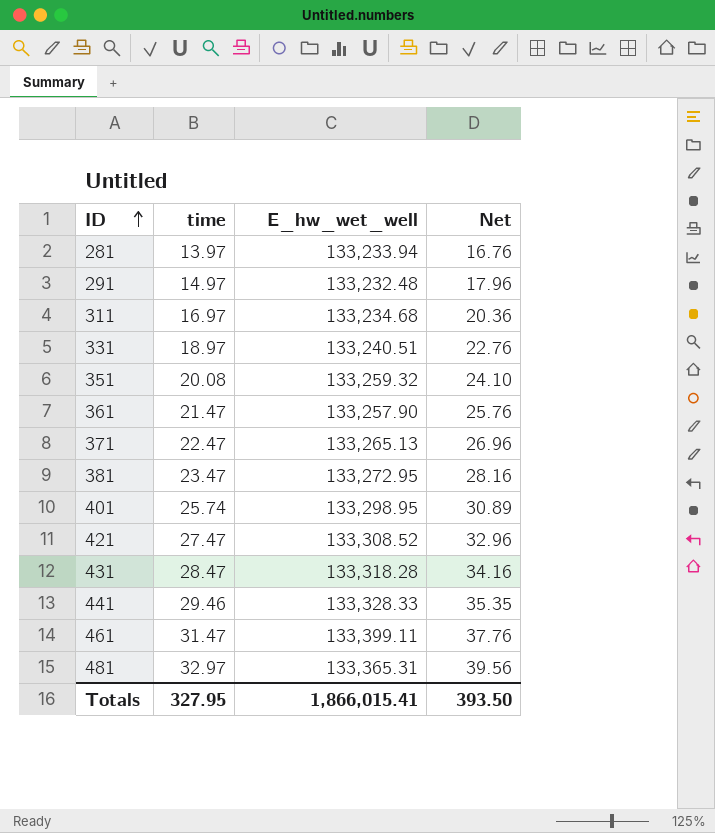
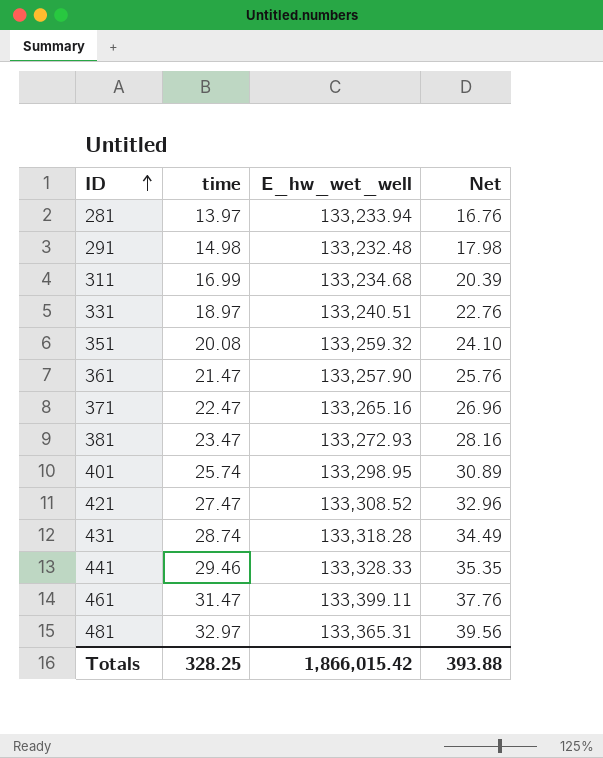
291 | time: 14.97 -> 14.98
291 | Net: 17.96 -> 17.98
311 | time: 16.97 -> 16.99
311 | Net: 20.36 -> 20.39
371 | E_hw_wet_well: 133,265.13 -> 133,265.16
381 | E_hw_wet_well: 133,272.95 -> 133,272.93
431 | time: 28.47 -> 28.74
431 | Net: 34.16 -> 34.49
Totals | time: 327.95 -> 328.25
Totals | E_hw_wet_well: 1,866,015.41 -> 1,866,015.42
Totals | Net: 393.50 -> 393.88

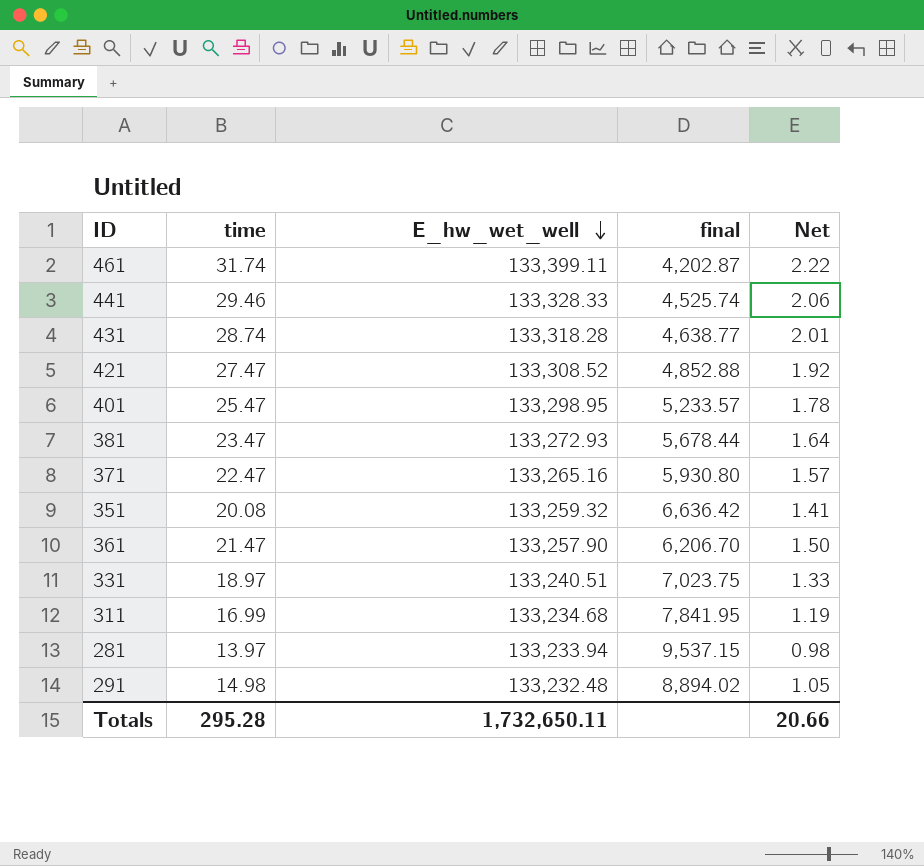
row order: ID ascending -> E_hw_wet_well descending
column final | formula: none -> [E_hw_wet_well] / [time]
column Net | formula: [time] * 1.2 -> [time] * 0.07
row 481: 32.97 | 133,365.31 | 39.56 -> none
461 | time: 31.47 -> 31.74
401 | time: 25.74 -> 25.47
Totals | time: 328.25 -> 295.28
Totals | E_hw_wet_well: 1,866,015.42 -> 1,732,650.11
Totals | Net: 393.88 -> 20.66

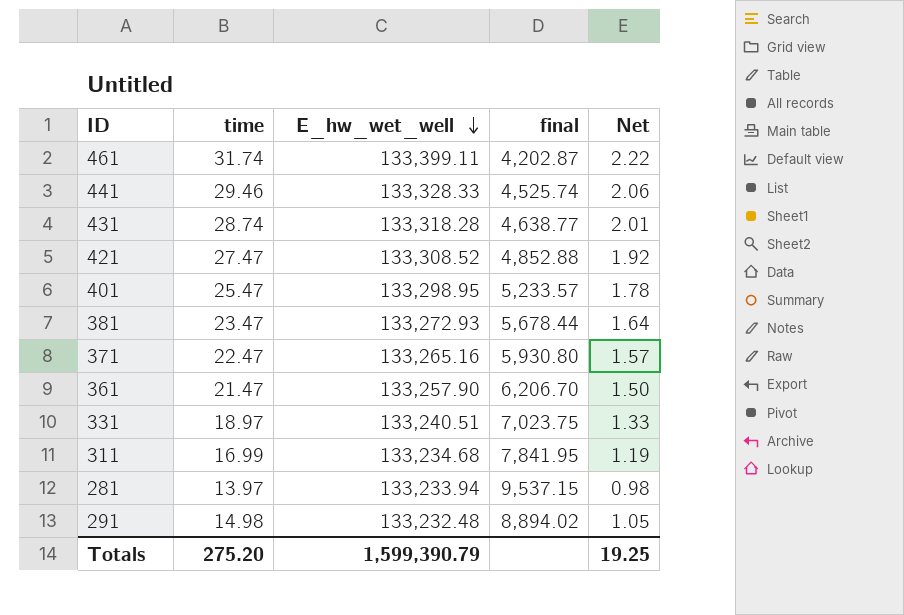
row 351: 20.08 | 133,259.32 | 6,636.42 | 1.41 -> none
Totals | time: 295.28 -> 275.20
Totals | E_hw_wet_well: 1,732,650.11 -> 1,599,390.79
Totals | Net: 20.66 -> 19.25

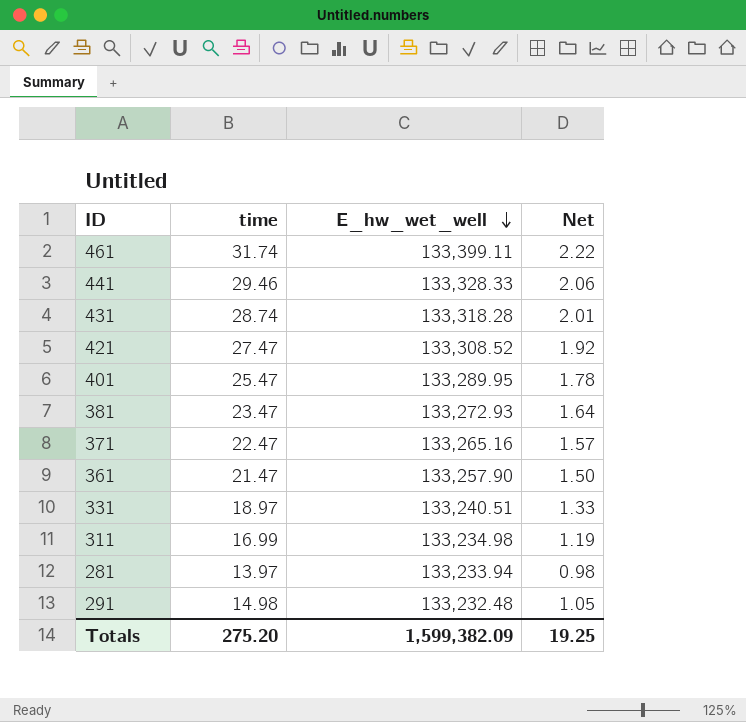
column final | formula: [E_hw_wet_well] / [time] -> none
401 | E_hw_wet_well: 133,298.95 -> 133,289.95
311 | E_hw_wet_well: 133,234.68 -> 133,234.98
Totals | E_hw_wet_well: 1,599,390.79 -> 1,599,382.09

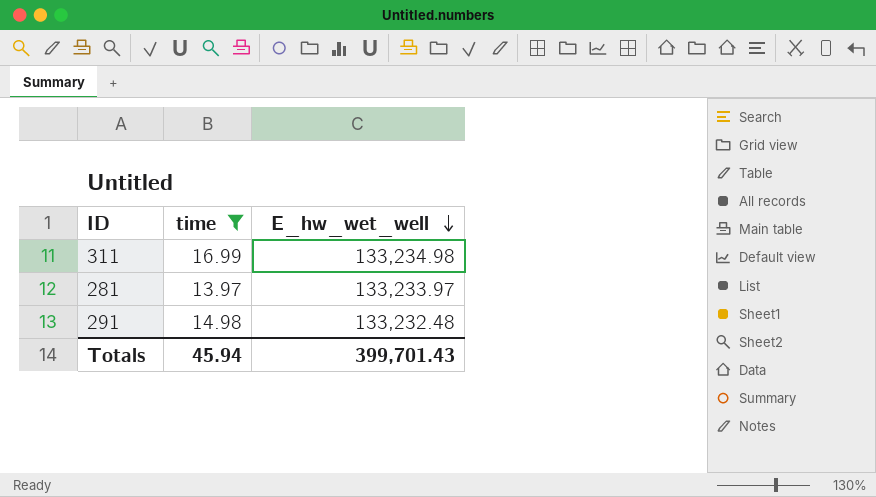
filter: none -> time <= 16.99
column Net | formula: [time] * 0.07 -> none
281 | E_hw_wet_well: 133,233.94 -> 133,233.97
Totals | time: 275.20 -> 45.94
Totals | E_hw_wet_well: 1,599,382.09 -> 399,701.43

